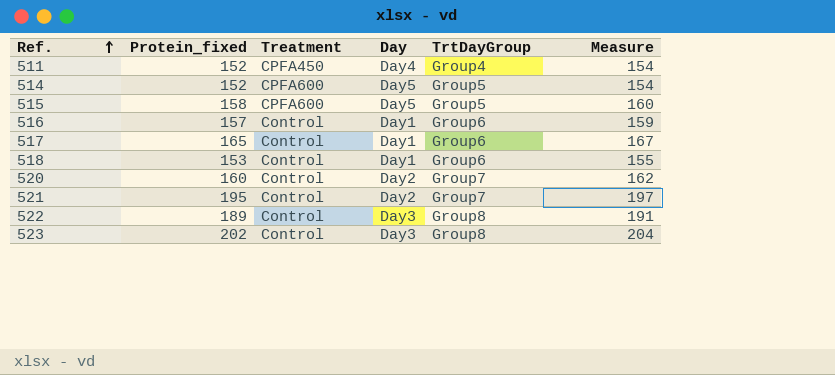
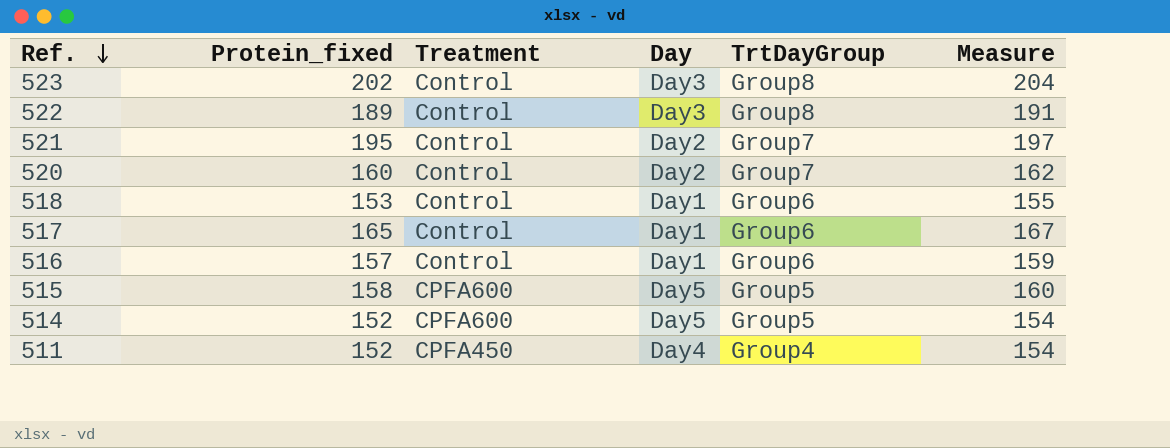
row order: Ref. ascending -> Ref. descending

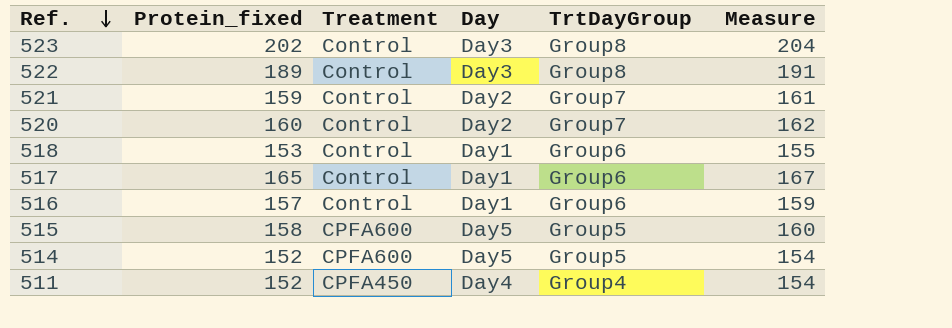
521 | Protein_fixed: 195 -> 159
521 | Measure: 197 -> 161

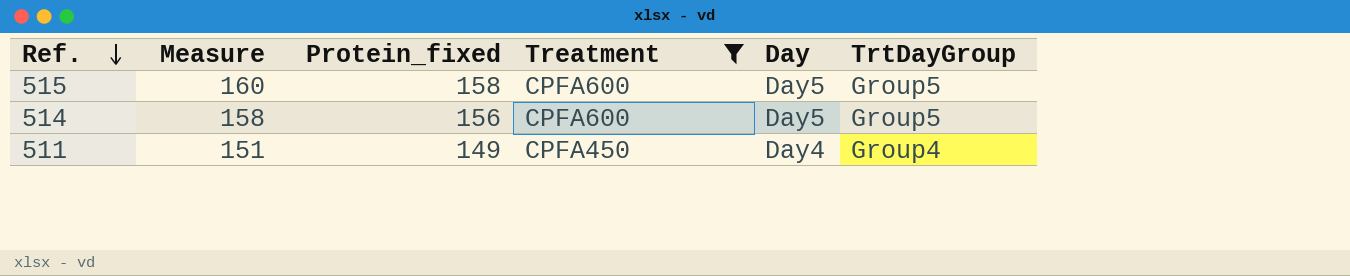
filter: none -> Treatment != Control
column Measure | position: 6 -> 2
514 | Measure: 154 -> 158
514 | Protein_fixed: 152 -> 156
511 | Measure: 154 -> 151
511 | Protein_fixed: 152 -> 149

